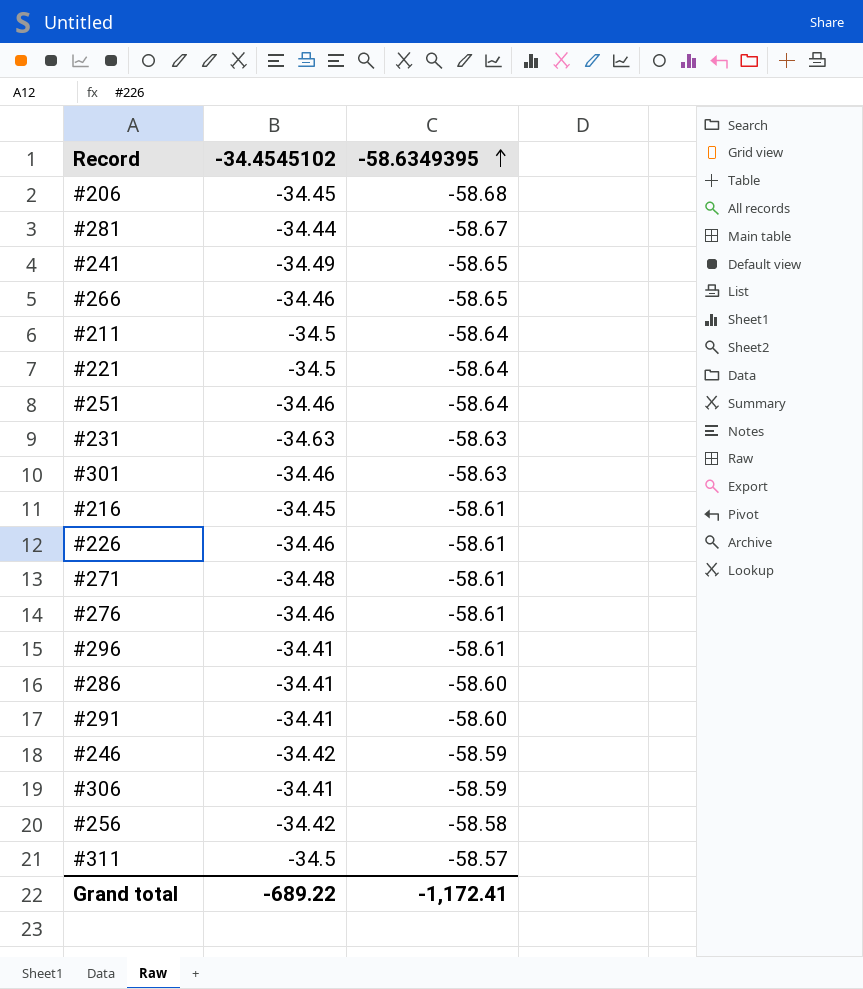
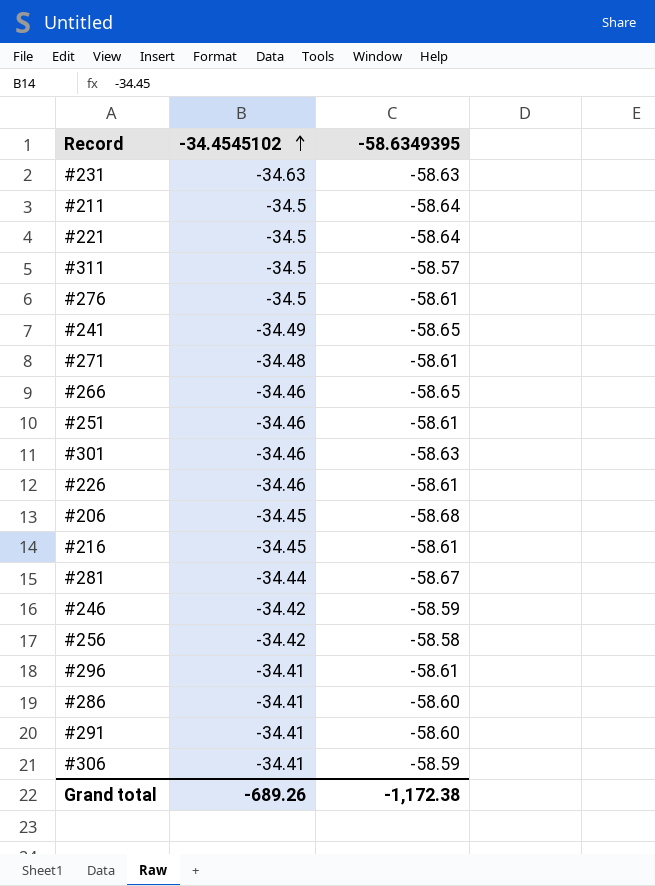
row order: -58.6349395 ascending -> -34.4545102 ascending
#276 | -34.4545102: -34.46 -> -34.5
#251 | -58.6349395: -58.64 -> -58.61
Grand total | -34.4545102: -689.22 -> -689.26
Grand total | -58.6349395: -1,172.41 -> -1,172.38

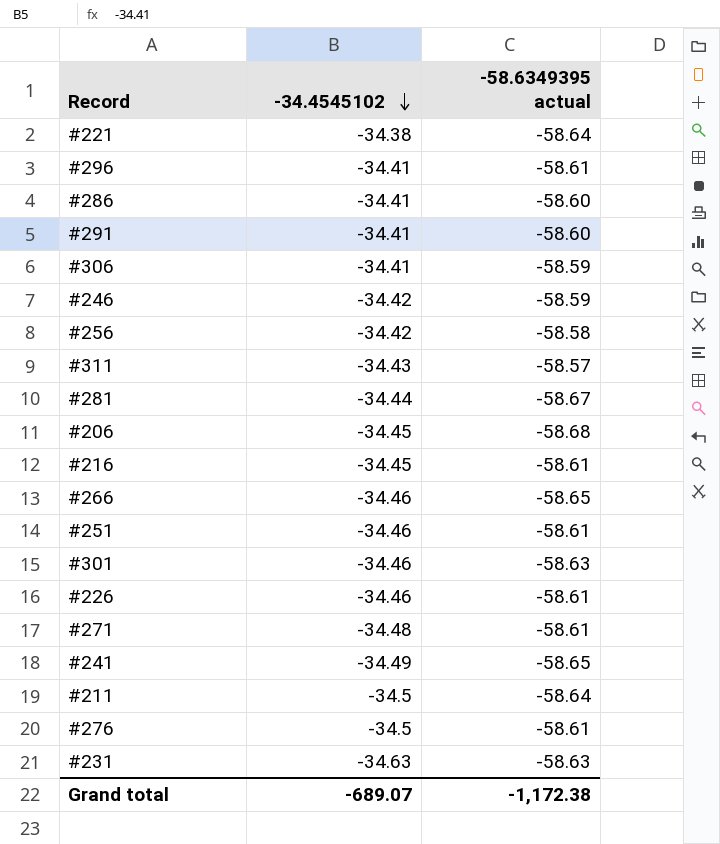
row order: -34.4545102 ascending -> -34.4545102 descending
column name: -58.6349395 -> -58.6349395 actual
#221 | -34.4545102: -34.5 -> -34.38
#311 | -34.4545102: -34.5 -> -34.43
Grand total | -34.4545102: -689.26 -> -689.07

